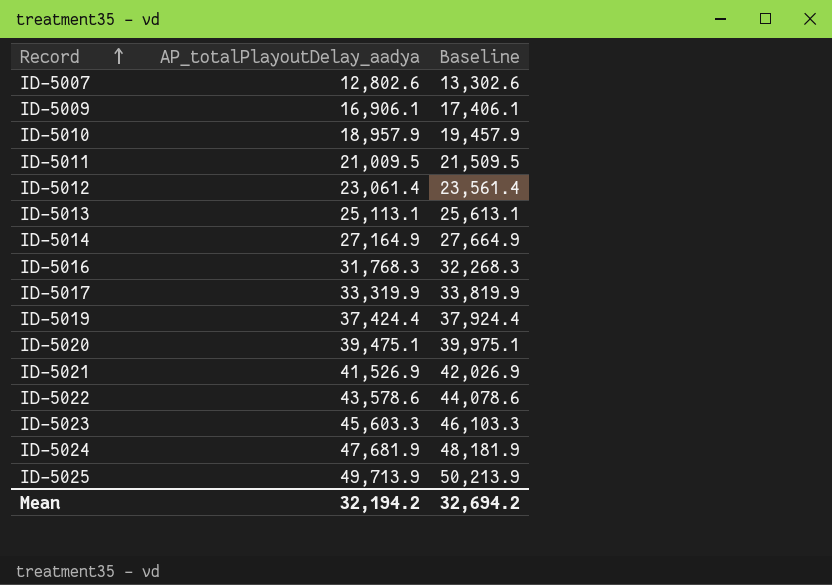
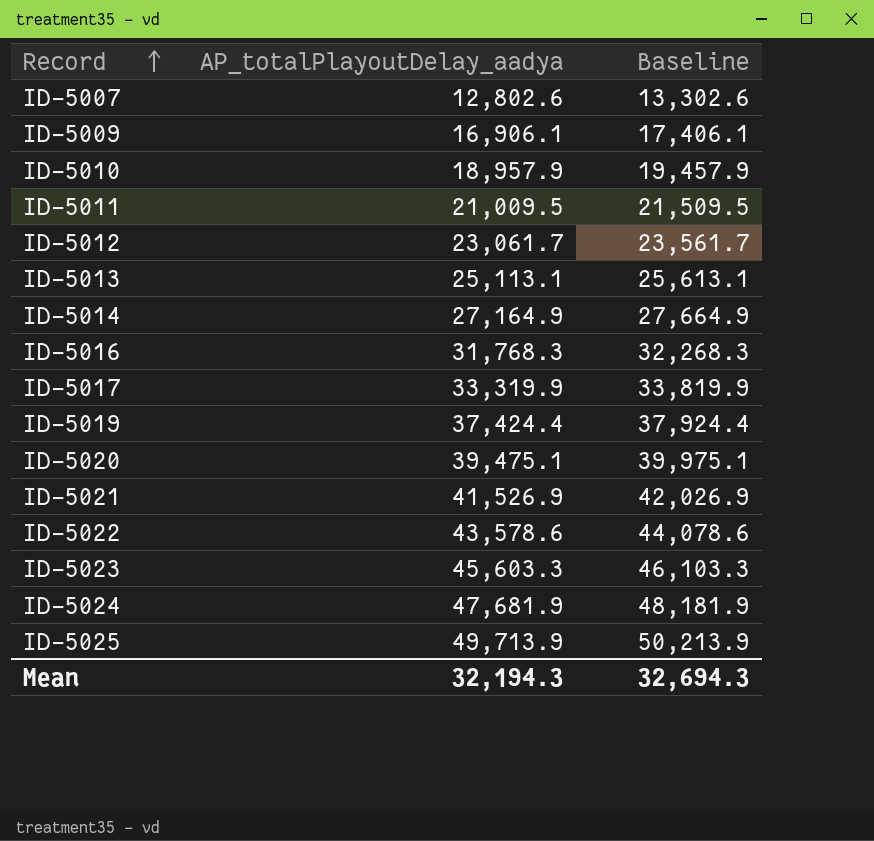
ID-5012 | AP_totalPlayoutDelay_aadya: 23,061.4 -> 23,061.7
ID-5012 | Baseline: 23,561.4 -> 23,561.7
Mean | AP_totalPlayoutDelay_aadya: 32,194.2 -> 32,194.3
Mean | Baseline: 32,694.2 -> 32,694.3

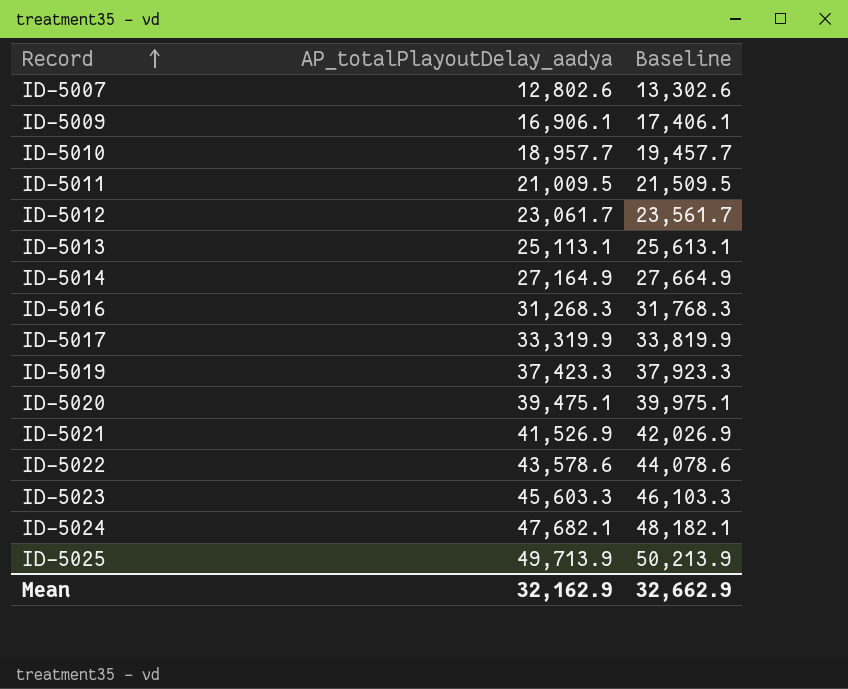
ID-5010 | AP_totalPlayoutDelay_aadya: 18,957.9 -> 18,957.7
ID-5010 | Baseline: 19,457.9 -> 19,457.7
ID-5016 | AP_totalPlayoutDelay_aadya: 31,768.3 -> 31,268.3
ID-5016 | Baseline: 32,268.3 -> 31,768.3
ID-5019 | AP_totalPlayoutDelay_aadya: 37,424.4 -> 37,423.3
ID-5019 | Baseline: 37,924.4 -> 37,923.3
ID-5024 | AP_totalPlayoutDelay_aadya: 47,681.9 -> 47,682.1
ID-5024 | Baseline: 48,181.9 -> 48,182.1
Mean | AP_totalPlayoutDelay_aadya: 32,194.3 -> 32,162.9
Mean | Baseline: 32,694.3 -> 32,662.9

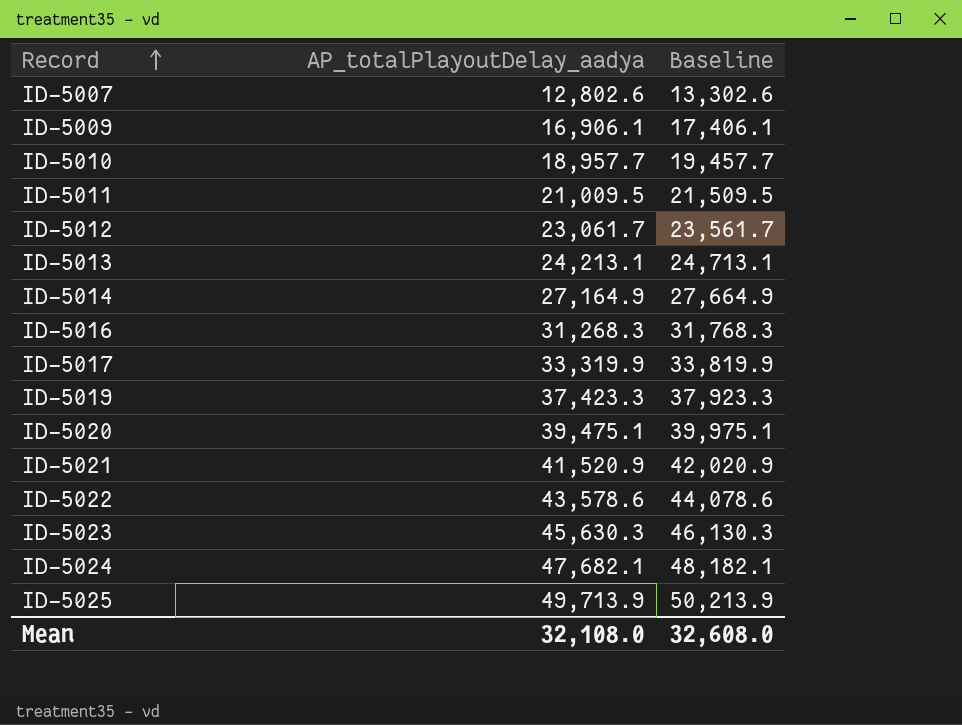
ID-5013 | AP_totalPlayoutDelay_aadya: 25,113.1 -> 24,213.1
ID-5013 | Baseline: 25,613.1 -> 24,713.1
ID-5021 | AP_totalPlayoutDelay_aadya: 41,526.9 -> 41,520.9
ID-5021 | Baseline: 42,026.9 -> 42,020.9
ID-5023 | AP_totalPlayoutDelay_aadya: 45,603.3 -> 45,630.3
ID-5023 | Baseline: 46,103.3 -> 46,130.3
Mean | AP_totalPlayoutDelay_aadya: 32,162.9 -> 32,108.0
Mean | Baseline: 32,662.9 -> 32,608.0

